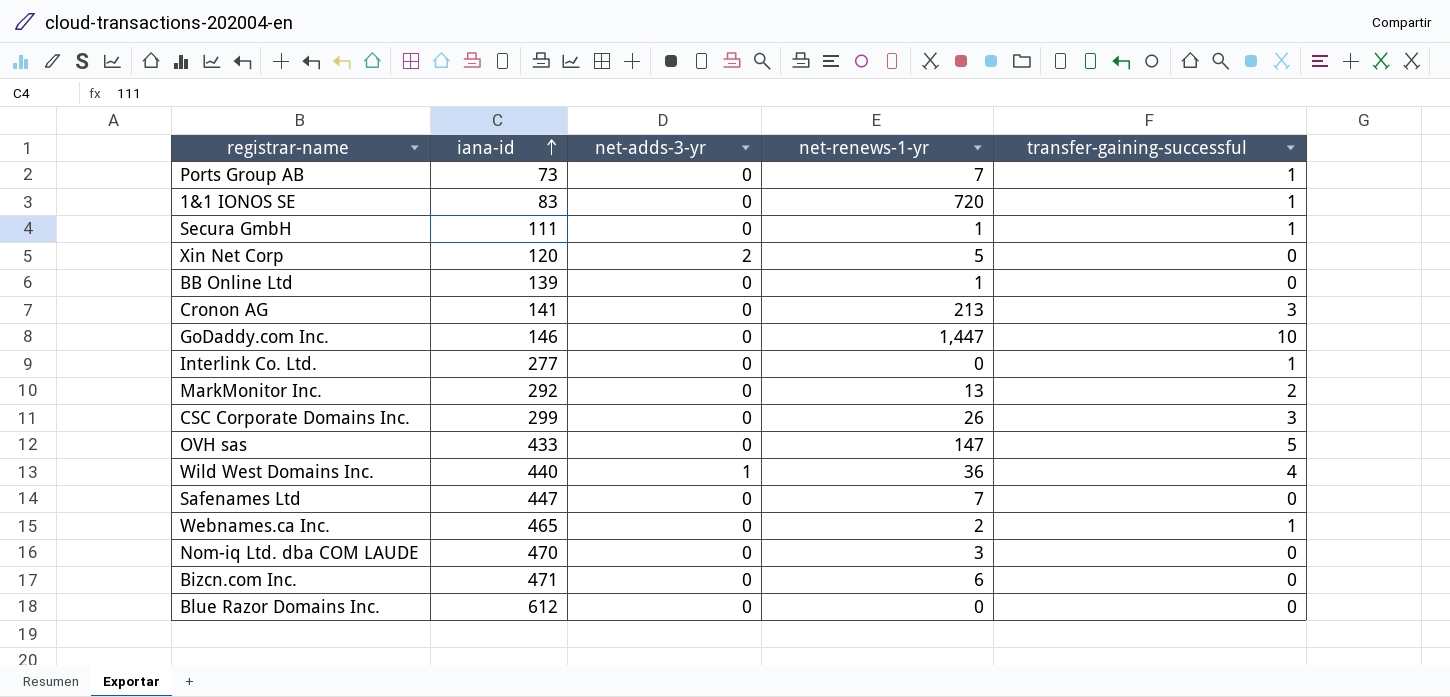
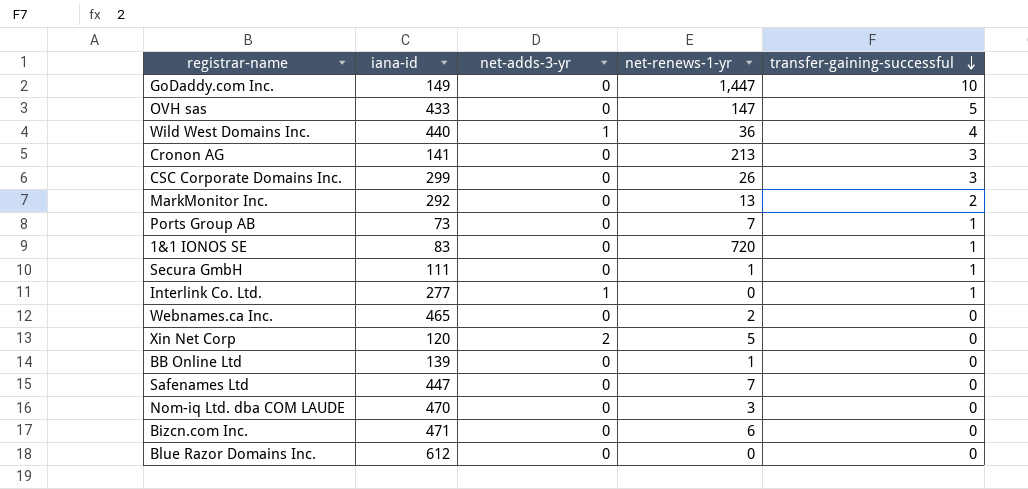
row order: iana-id ascending -> transfer-gaining-successful descending
GoDaddy.com Inc. | iana-id: 146 -> 149
Interlink Co. Ltd. | net-adds-3-yr: 0 -> 1
Webnames.ca Inc. | transfer-gaining-successful: 1 -> 0

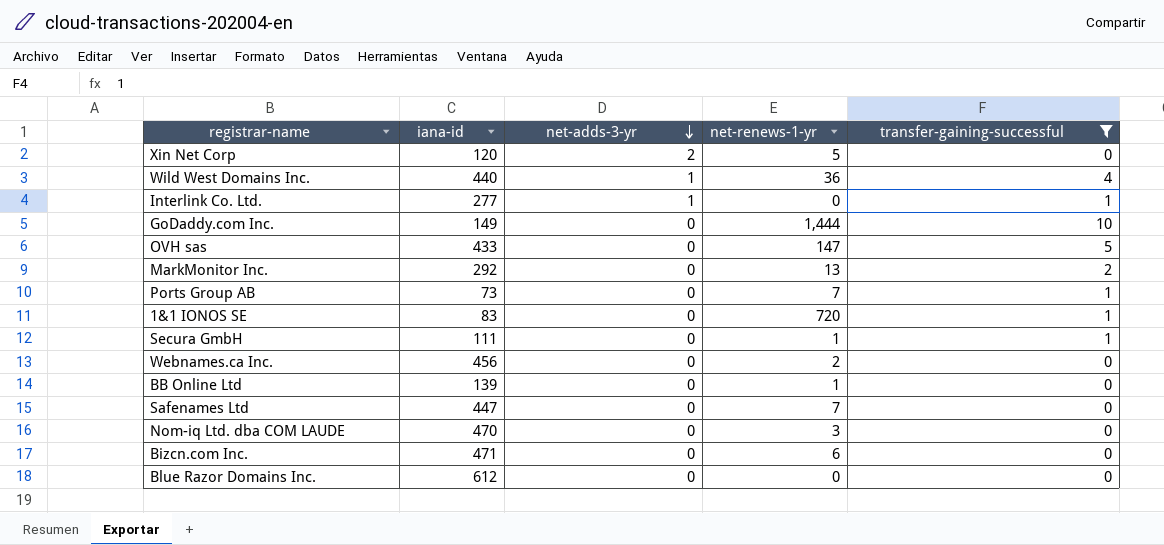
filter: none -> transfer-gaining-successful != 3
row order: transfer-gaining-successful descending -> net-adds-3-yr descending
GoDaddy.com Inc. | net-renews-1-yr: 1,447 -> 1,444
Webnames.ca Inc. | iana-id: 465 -> 456

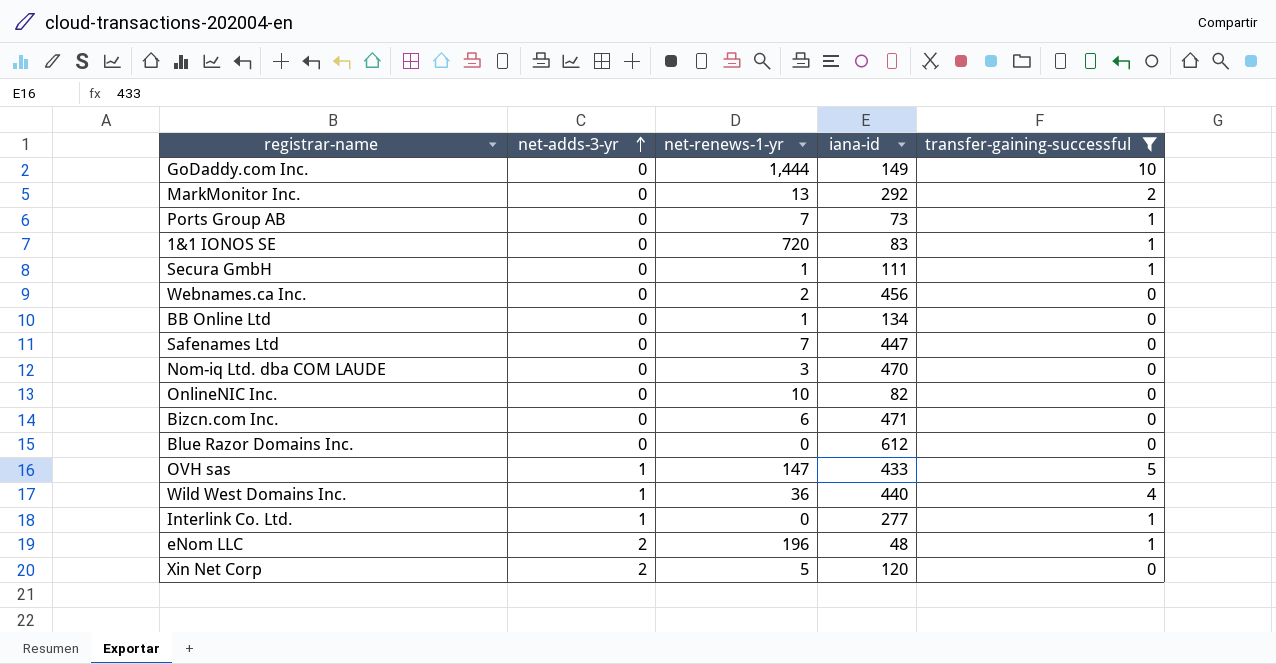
row order: net-adds-3-yr descending -> net-adds-3-yr ascending
column iana-id | position: 2 -> 4
BB Online Ltd | iana-id: 139 -> 134
row OnlineNIC Inc.: none -> 0 | 10 | 82 | 0
OVH sas | net-adds-3-yr: 0 -> 1
row eNom LLC: none -> 2 | 196 | 48 | 1

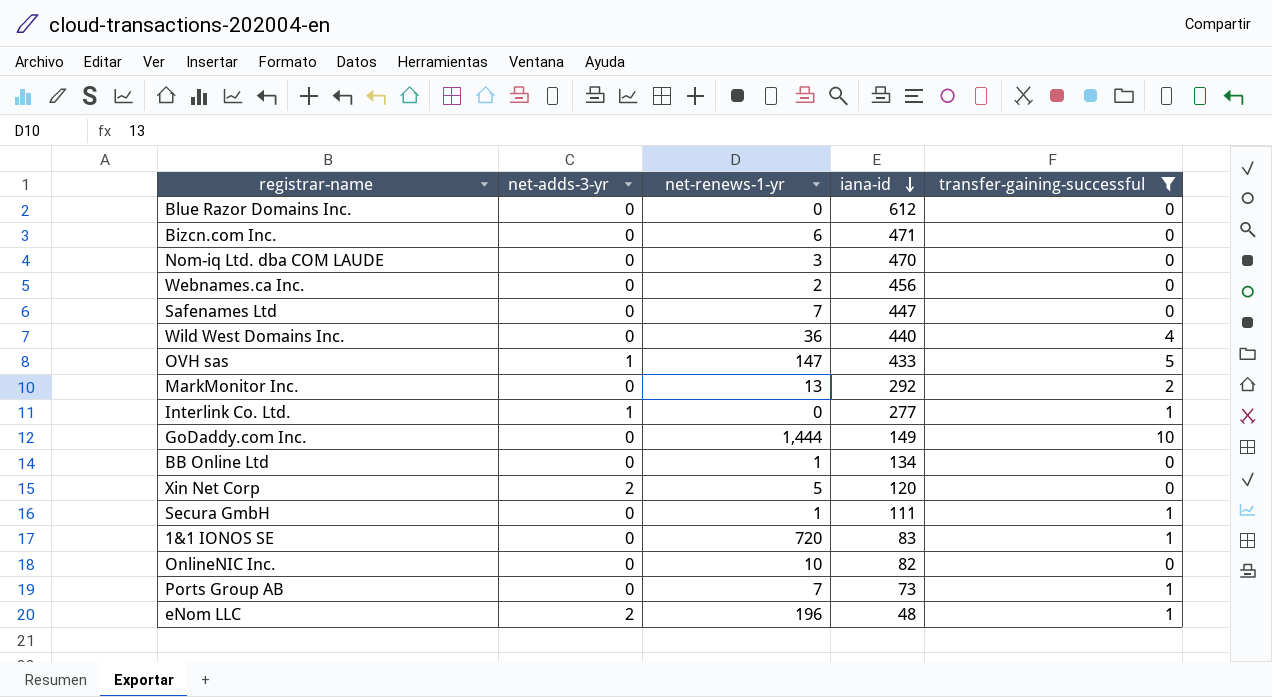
row order: net-adds-3-yr ascending -> iana-id descending
Wild West Domains Inc. | net-adds-3-yr: 1 -> 0

